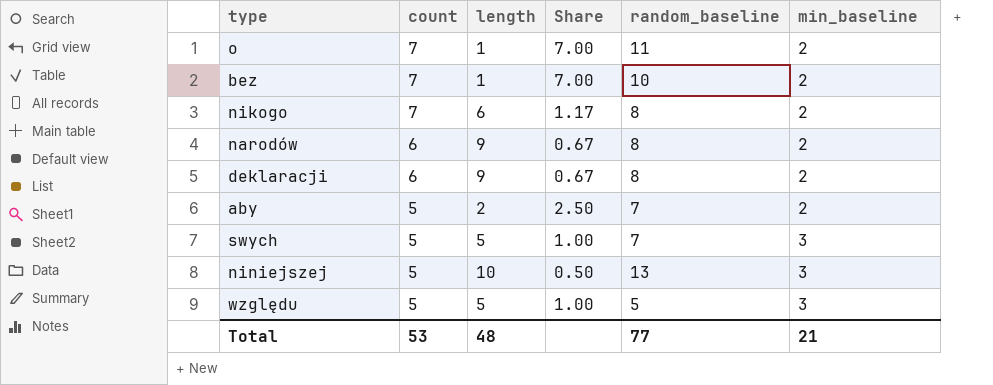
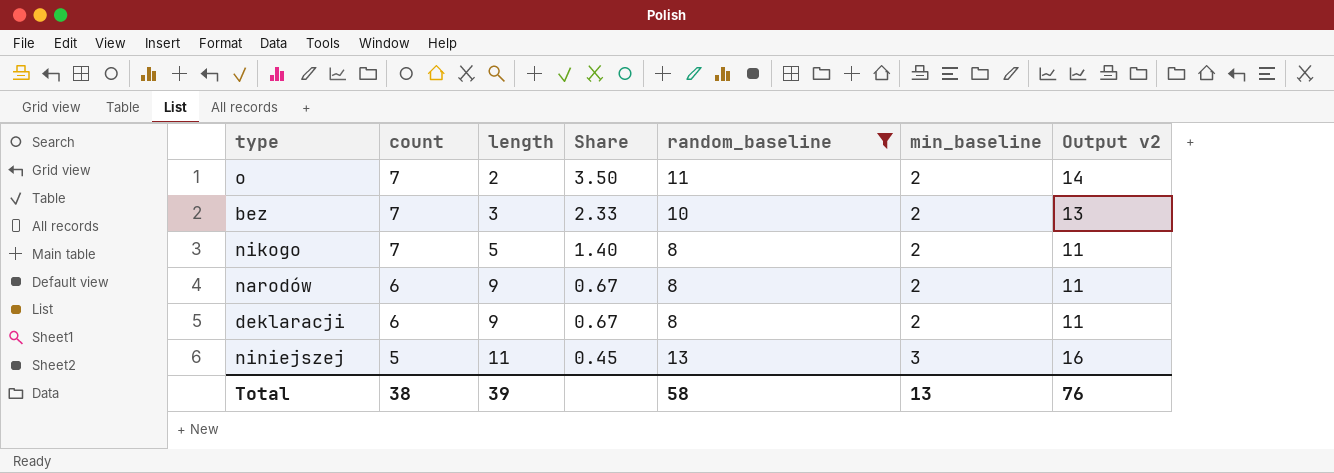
filter: none -> random_baseline >= 8
column Output v2 | formula: none -> [random_baseline] + 3
o | length: 1 -> 2
o | Share: 7.00 -> 3.50
bez | length: 1 -> 3
bez | Share: 7.00 -> 2.33
nikogo | length: 6 -> 5
nikogo | Share: 1.17 -> 1.40
niniejszej | length: 10 -> 11
niniejszej | Share: 0.50 -> 0.45
Total | count: 53 -> 38
Total | length: 48 -> 39
Total | random_baseline: 77 -> 58
Total | min_baseline: 21 -> 13

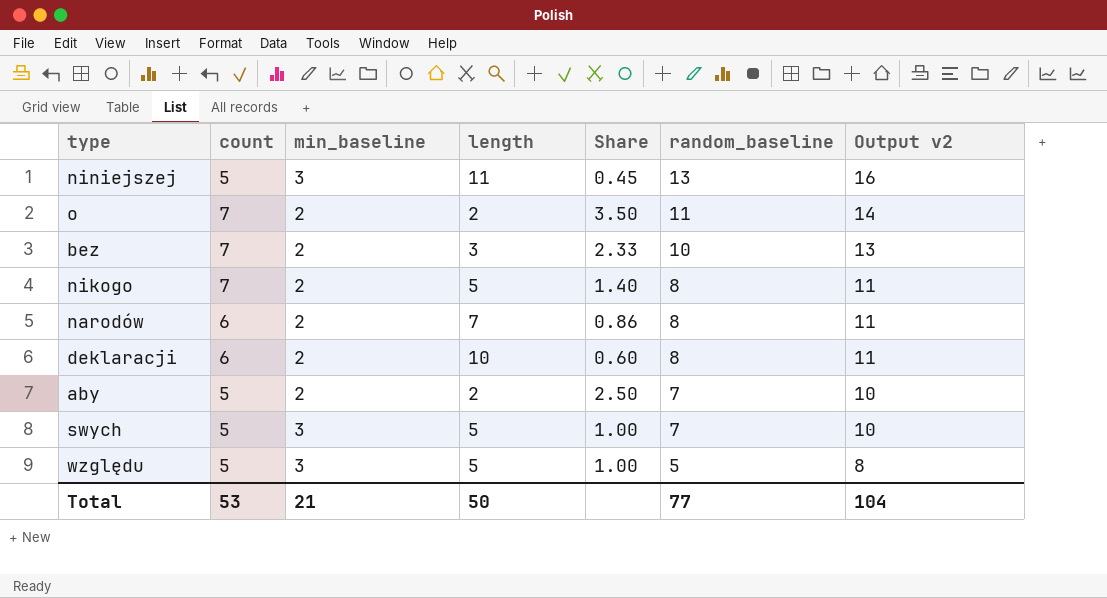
filter: random_baseline >= 8 -> none
row order: count descending -> random_baseline descending
column min_baseline | position: 6 -> 3
narodów | length: 9 -> 7
narodów | Share: 0.67 -> 0.86
deklaracji | length: 9 -> 10
deklaracji | Share: 0.67 -> 0.60
Total | count: 38 -> 53
Total | min_baseline: 13 -> 21
Total | length: 39 -> 50
Total | random_baseline: 58 -> 77
Total | Output v2: 76 -> 104

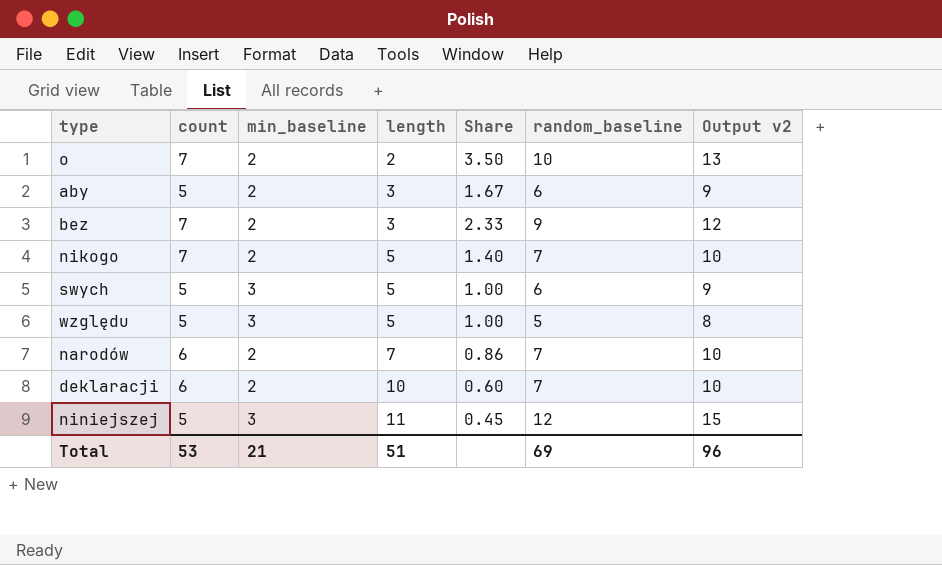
row order: random_baseline descending -> length ascending
o | random_baseline: 11 -> 10
o | Output v2: 14 -> 13
aby | length: 2 -> 3
aby | Share: 2.50 -> 1.67
aby | random_baseline: 7 -> 6
aby | Output v2: 10 -> 9
bez | random_baseline: 10 -> 9
bez | Output v2: 13 -> 12
nikogo | random_baseline: 8 -> 7
nikogo | Output v2: 11 -> 10
swych | random_baseline: 7 -> 6
swych | Output v2: 10 -> 9
narodów | random_baseline: 8 -> 7
narodów | Output v2: 11 -> 10
deklaracji | random_baseline: 8 -> 7
deklaracji | Output v2: 11 -> 10
niniejszej | random_baseline: 13 -> 12
niniejszej | Output v2: 16 -> 15
Total | length: 50 -> 51
Total | random_baseline: 77 -> 69
Total | Output v2: 104 -> 96

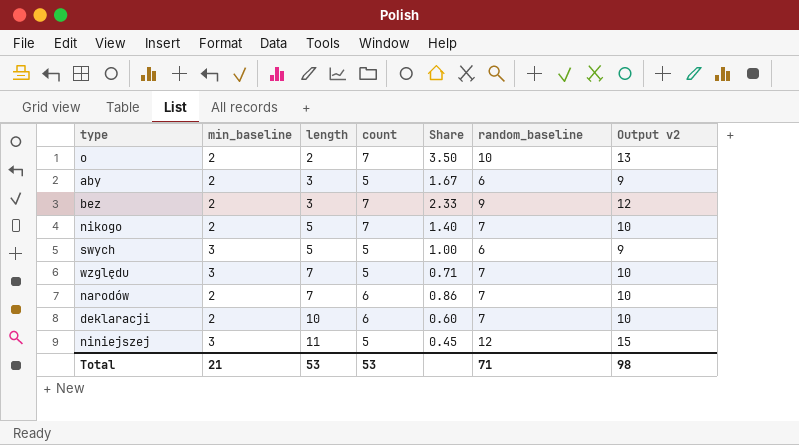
column count | position: 2 -> 4
względu | length: 5 -> 7
względu | Share: 1.00 -> 0.71
względu | random_baseline: 5 -> 7
względu | Output v2: 8 -> 10
Total | length: 51 -> 53
Total | random_baseline: 69 -> 71
Total | Output v2: 96 -> 98

